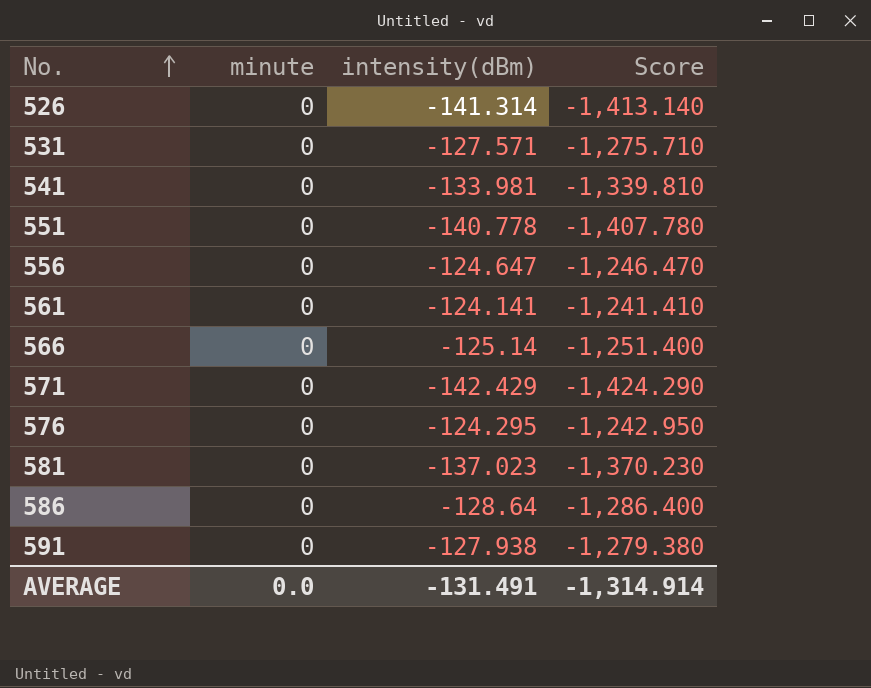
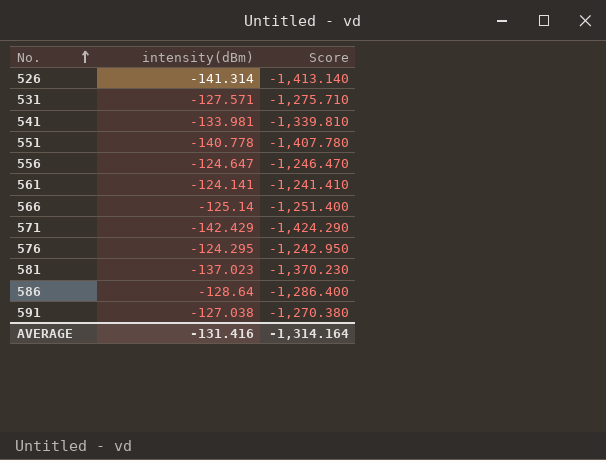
column minute | position: 2 -> none
591 | intensity(dBm): -127.938 -> -127.038
591 | Score: -1,279.380 -> -1,270.380
AVERAGE | intensity(dBm): -131.491 -> -131.416
AVERAGE | Score: -1,314.914 -> -1,314.164

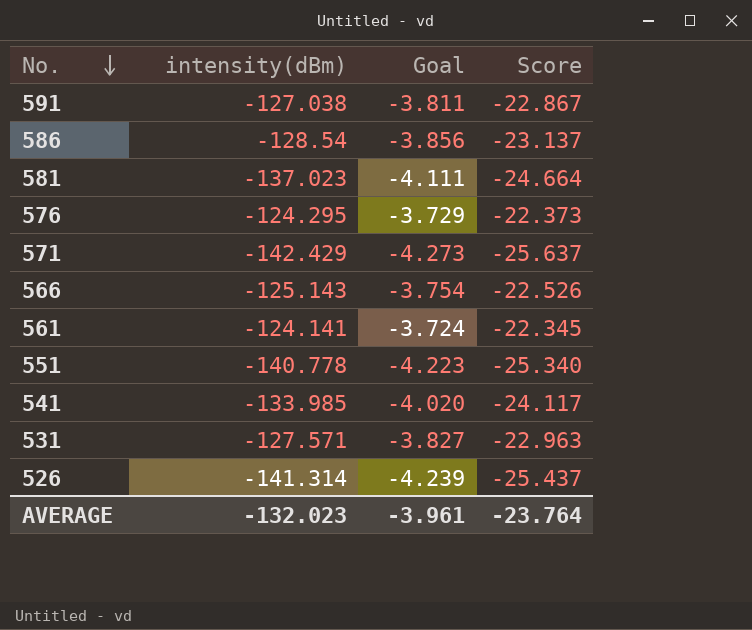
row order: No. ascending -> No. descending
column Goal | formula: none -> [intensity(dBm)] * 0.03
column Score | formula: [intensity(dBm)] * 10 -> [intensity(dBm)] * 0.18
row 556: -124.647 | -1,246.470 -> none
586 | intensity(dBm): -128.64 -> -128.54
566 | intensity(dBm): -125.14 -> -125.143
541 | intensity(dBm): -133.981 -> -133.985
AVERAGE | intensity(dBm): -131.416 -> -132.023
AVERAGE | Score: -1,314.164 -> -23.764

